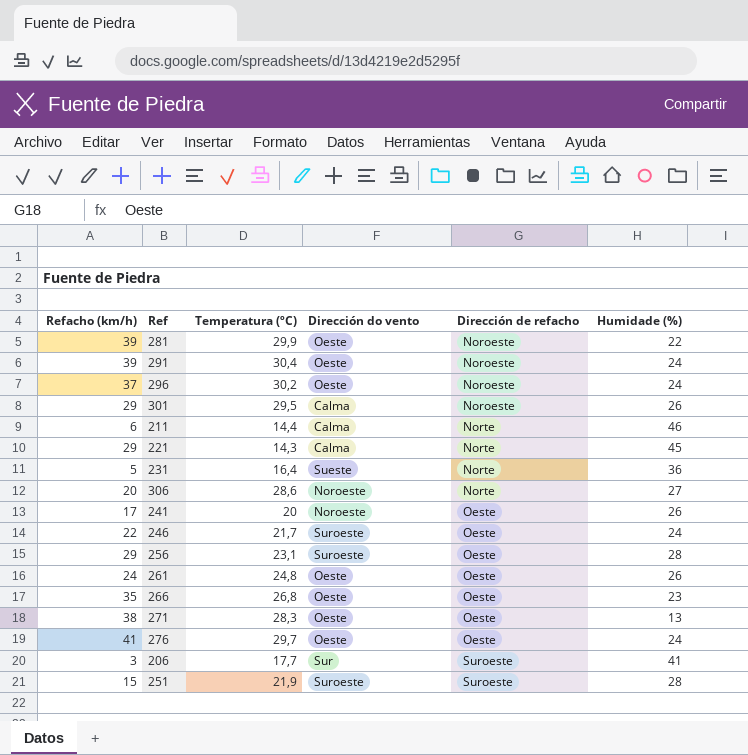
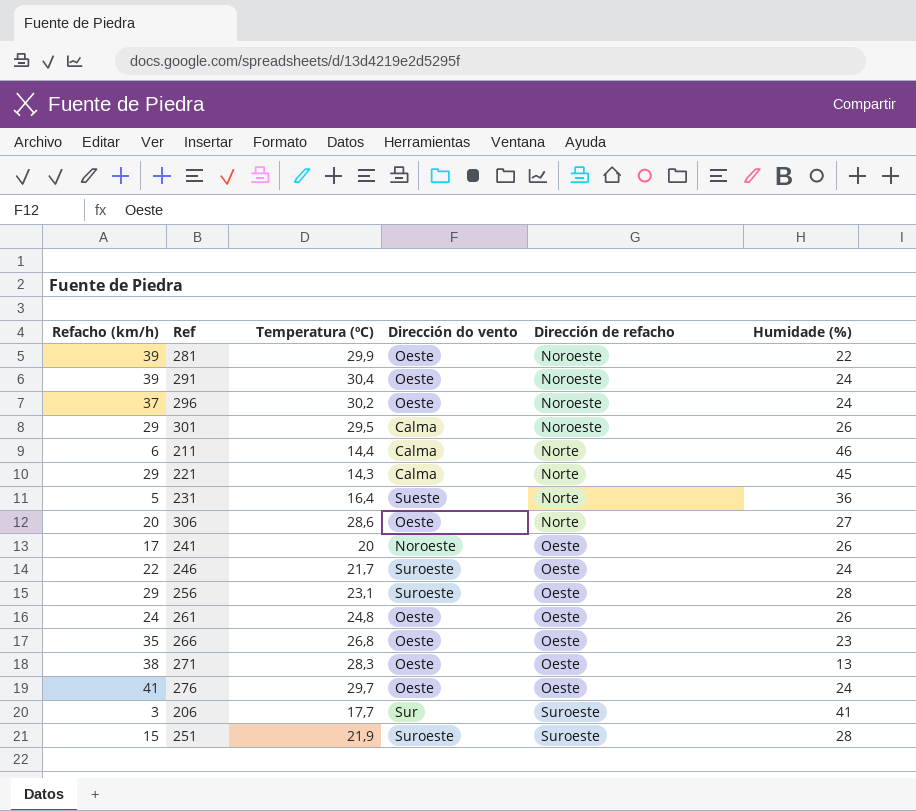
306 | Dirección do vento: Noroeste -> Oeste

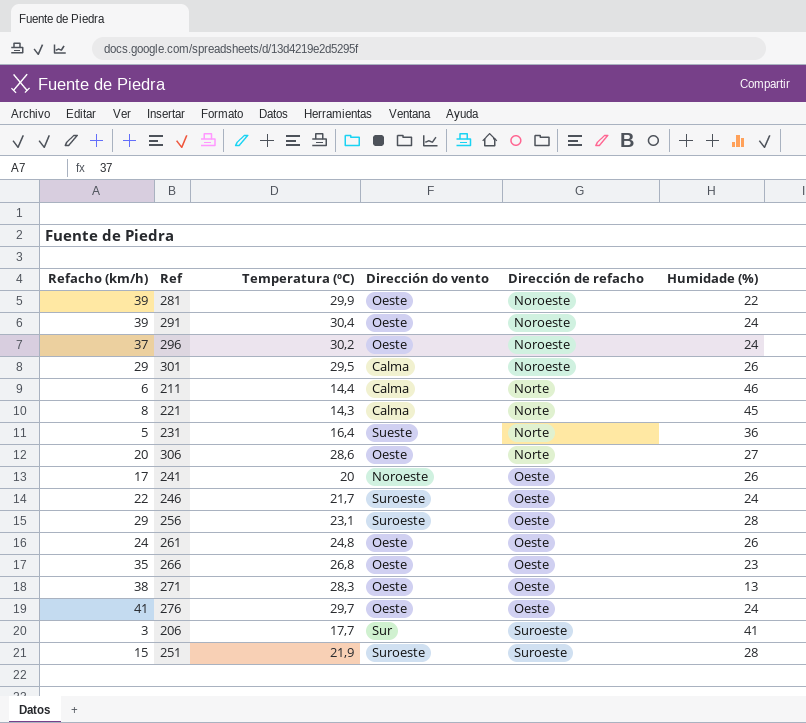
221 | Refacho (km/h): 29 -> 8

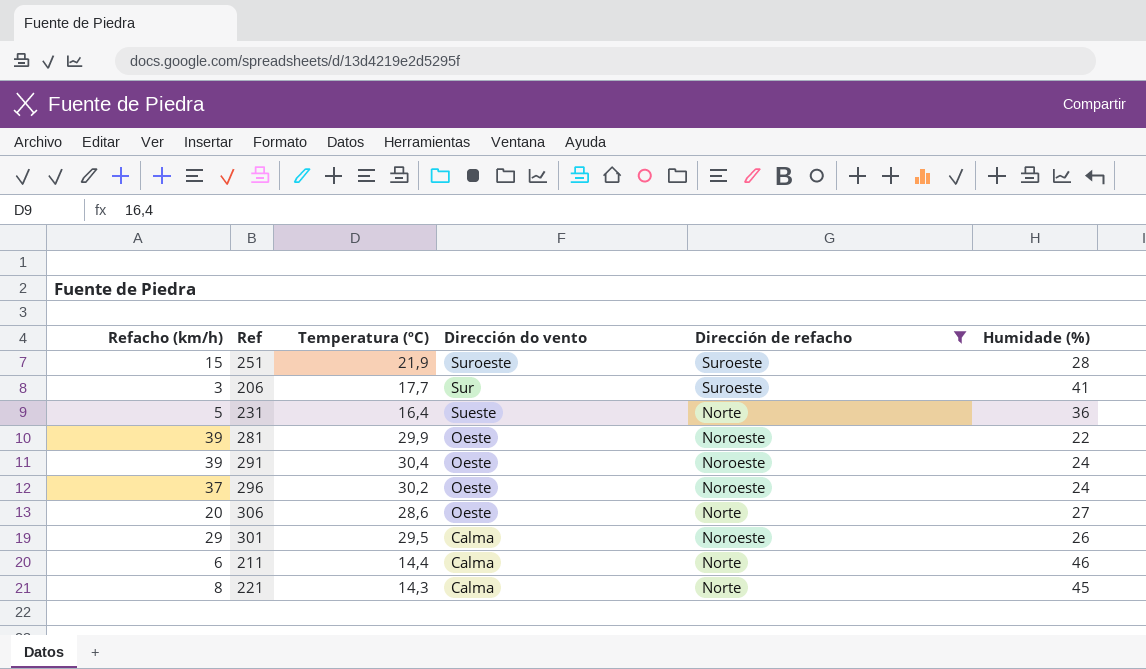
filter: none -> Dirección de refacho != Oeste
row order: Dirección de refacho ascending -> Dirección do vento descending

